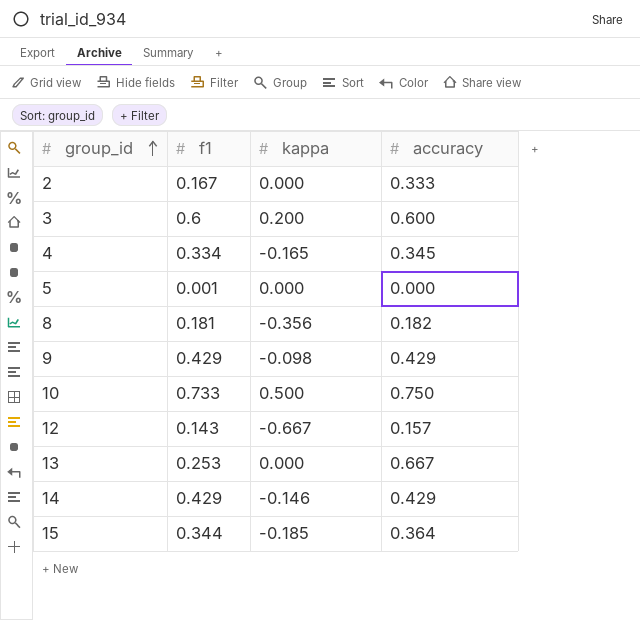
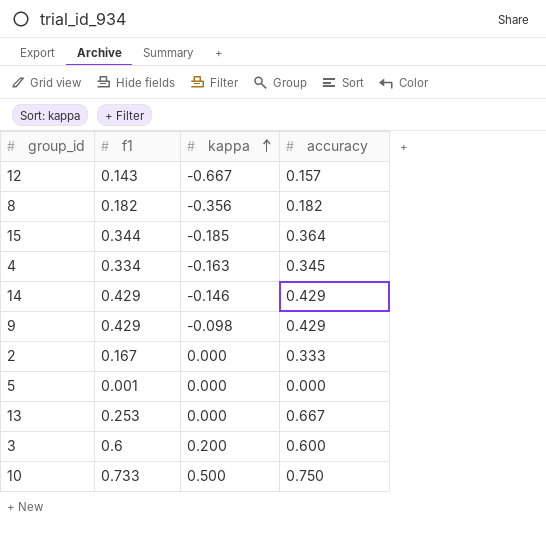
row order: group_id ascending -> kappa ascending
8 | f1: 0.181 -> 0.182
4 | kappa: -0.165 -> -0.163

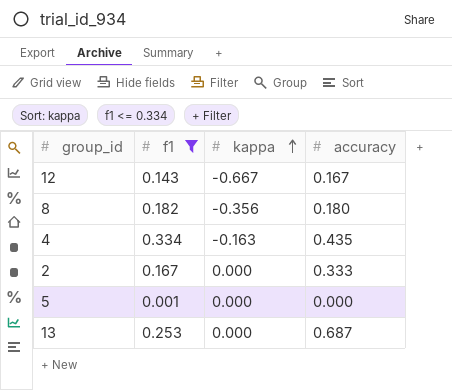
filter: none -> f1 <= 0.334
12 | accuracy: 0.157 -> 0.167
8 | accuracy: 0.182 -> 0.180
4 | accuracy: 0.345 -> 0.435
13 | accuracy: 0.667 -> 0.687

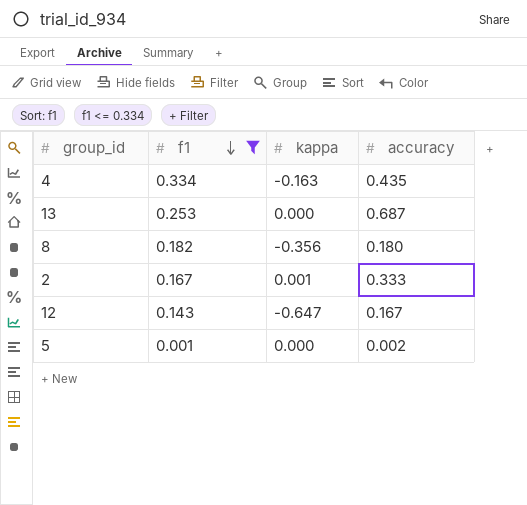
row order: kappa ascending -> f1 descending
2 | kappa: 0.000 -> 0.001
12 | kappa: -0.667 -> -0.647
5 | accuracy: 0.000 -> 0.002

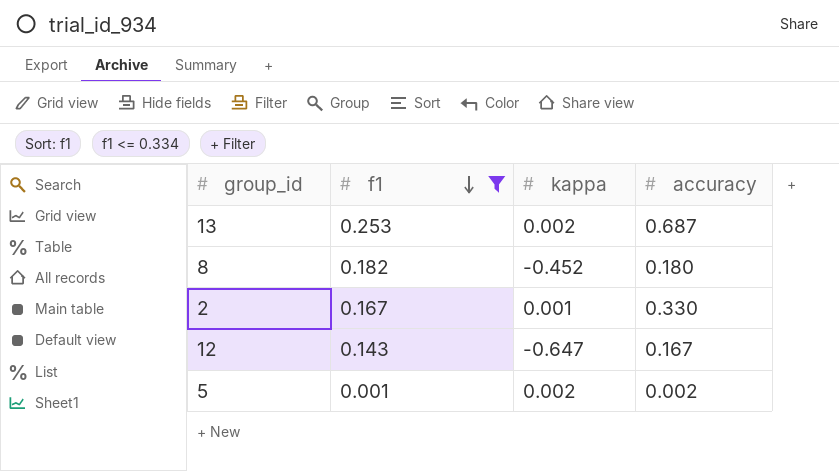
row 4: 0.334 | -0.163 | 0.435 -> none
13 | kappa: 0.000 -> 0.002
8 | kappa: -0.356 -> -0.452
2 | accuracy: 0.333 -> 0.330
5 | kappa: 0.000 -> 0.002

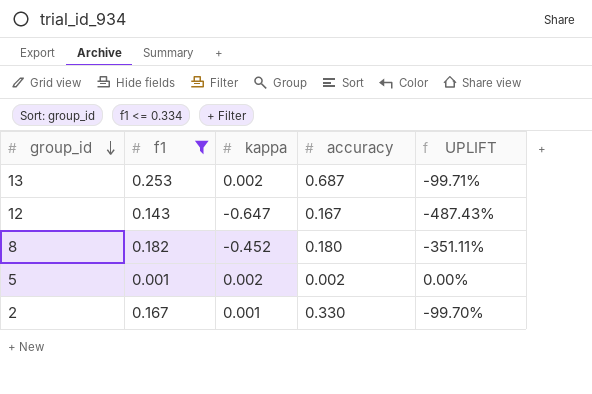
row order: f1 descending -> group_id descending
column UPLIFT | formula: none -> ([kappa] - [accuracy]) / [accuracy]

